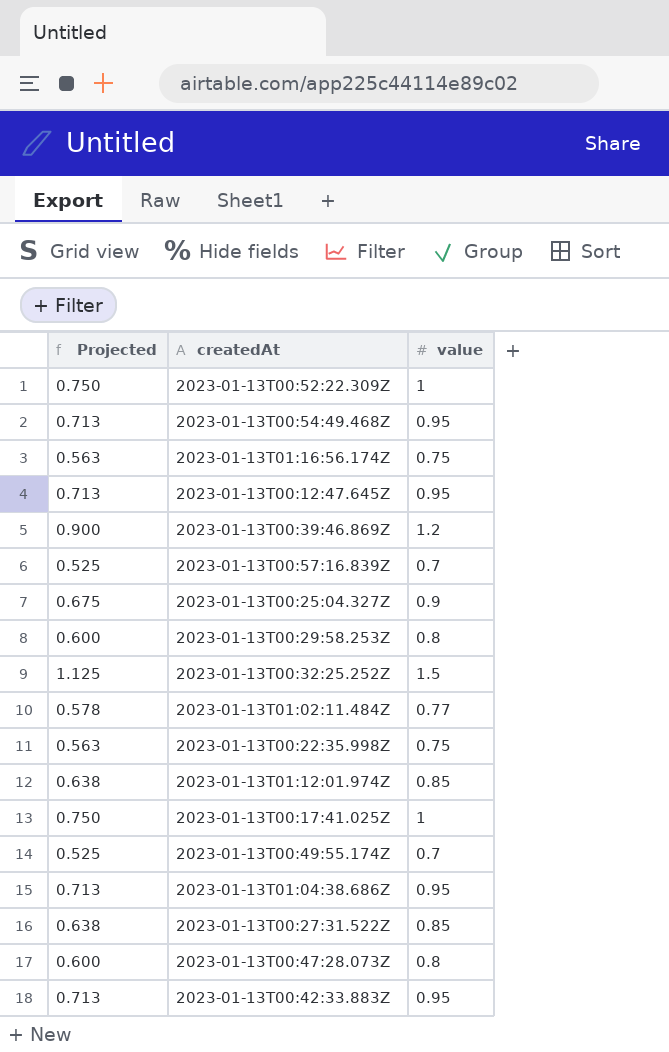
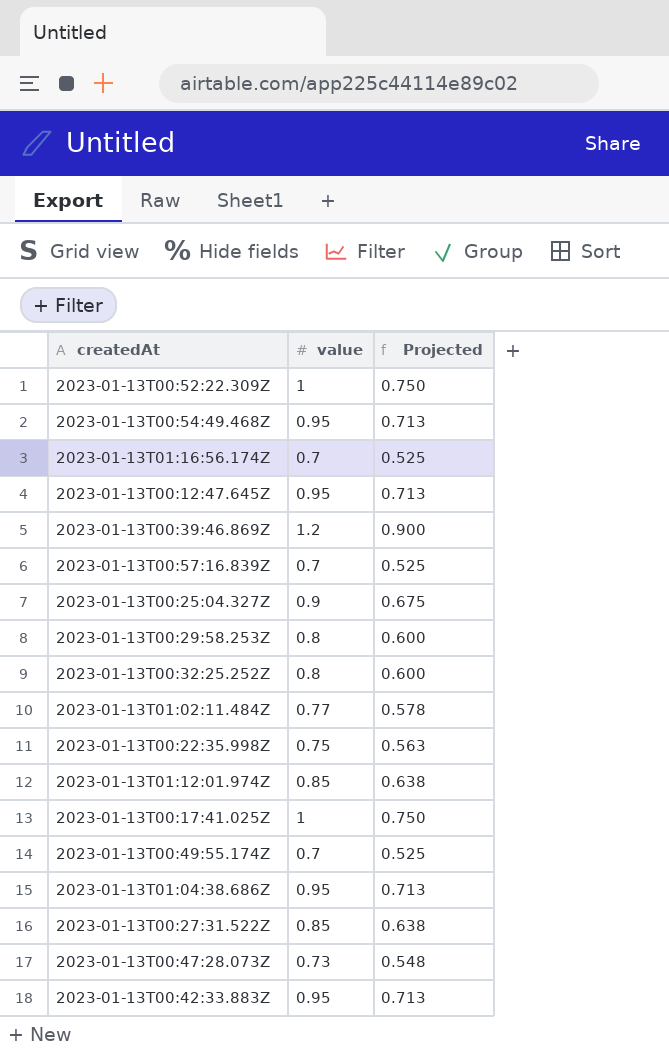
column Projected | position: 1 -> 3
2023-01-13T01:16:56.174Z | value: 0.75 -> 0.7
2023-01-13T01:16:56.174Z | Projected: 0.563 -> 0.525
2023-01-13T00:32:25.252Z | value: 1.5 -> 0.8
2023-01-13T00:32:25.252Z | Projected: 1.125 -> 0.600
2023-01-13T00:47:28.073Z | value: 0.8 -> 0.73
2023-01-13T00:47:28.073Z | Projected: 0.600 -> 0.548

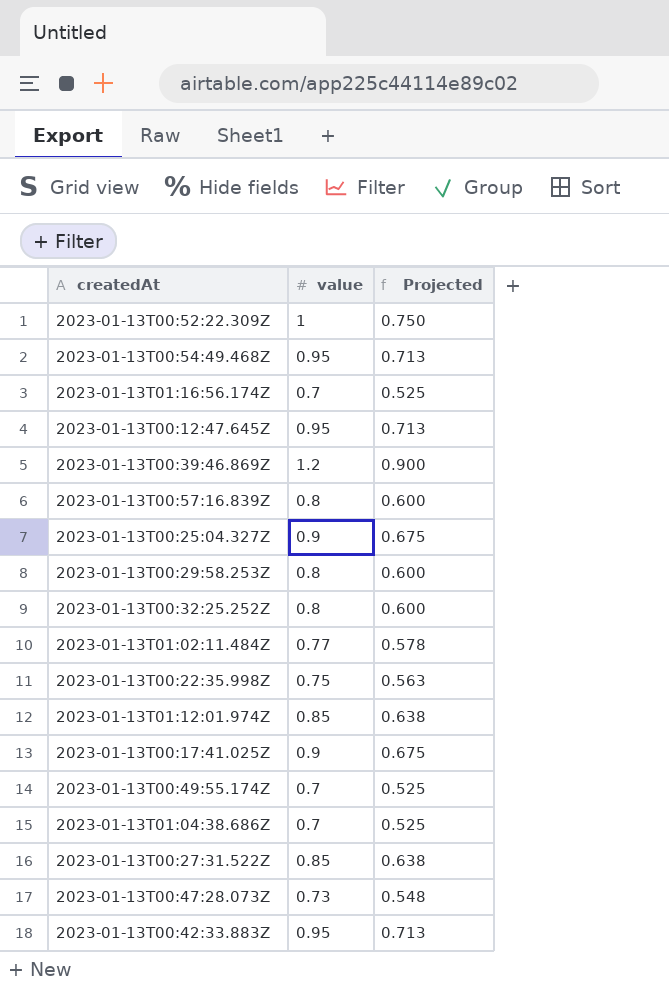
2023-01-13T00:57:16.839Z | value: 0.7 -> 0.8
2023-01-13T00:57:16.839Z | Projected: 0.525 -> 0.600
2023-01-13T00:17:41.025Z | value: 1 -> 0.9
2023-01-13T00:17:41.025Z | Projected: 0.750 -> 0.675
2023-01-13T01:04:38.686Z | value: 0.95 -> 0.7
2023-01-13T01:04:38.686Z | Projected: 0.713 -> 0.525

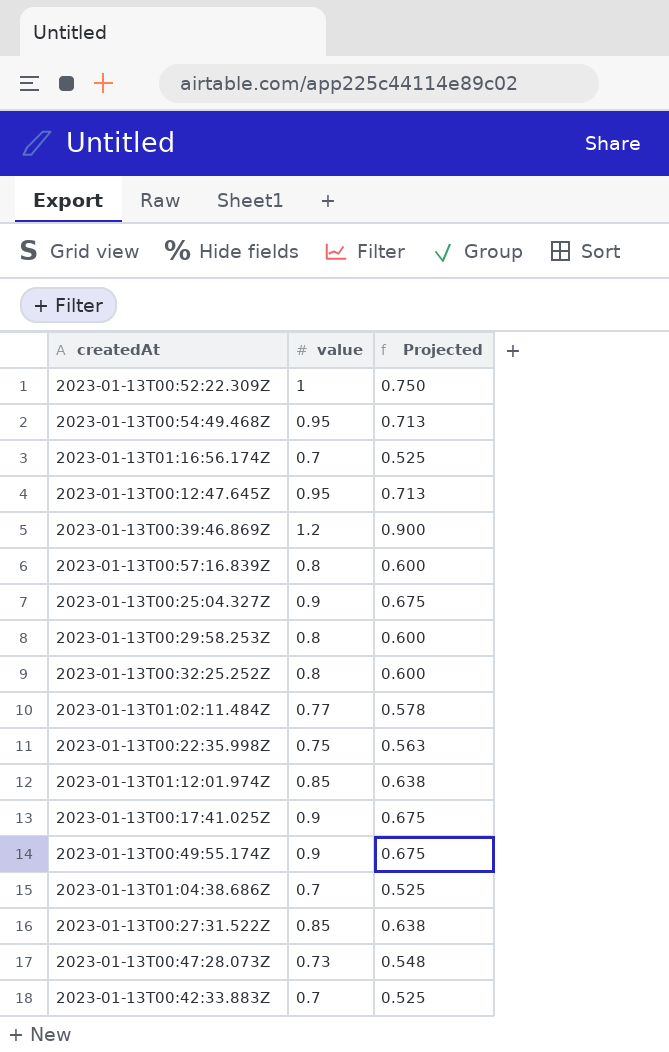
2023-01-13T00:49:55.174Z | value: 0.7 -> 0.9
2023-01-13T00:49:55.174Z | Projected: 0.525 -> 0.675
2023-01-13T00:42:33.883Z | value: 0.95 -> 0.7
2023-01-13T00:42:33.883Z | Projected: 0.713 -> 0.525

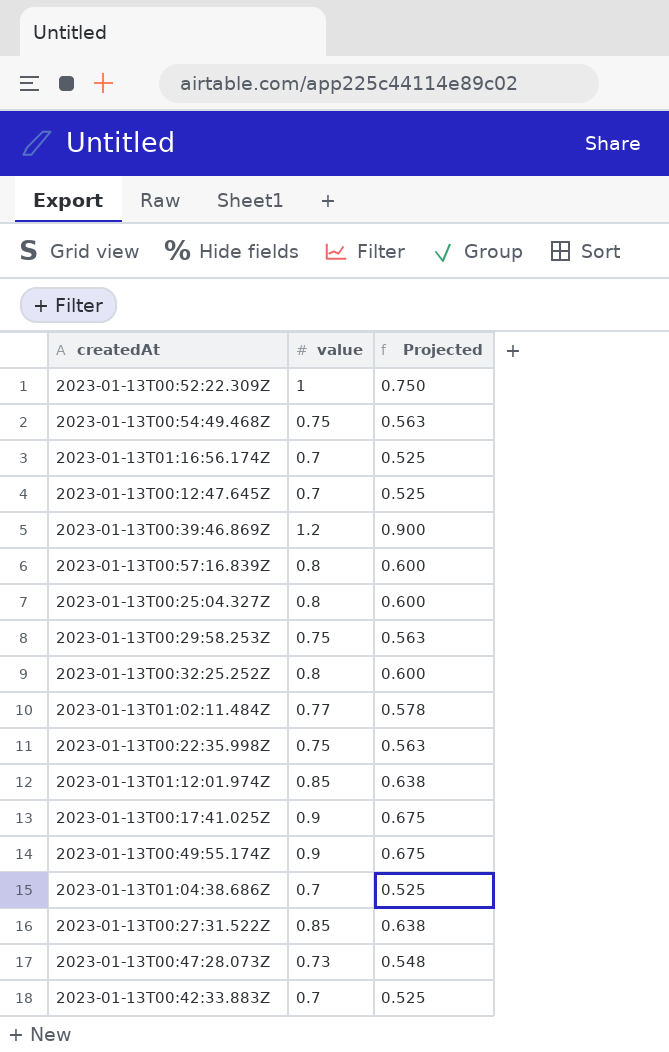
2023-01-13T00:54:49.468Z | value: 0.95 -> 0.75
2023-01-13T00:54:49.468Z | Projected: 0.713 -> 0.563
2023-01-13T00:12:47.645Z | value: 0.95 -> 0.7
2023-01-13T00:12:47.645Z | Projected: 0.713 -> 0.525
2023-01-13T00:25:04.327Z | value: 0.9 -> 0.8
2023-01-13T00:25:04.327Z | Projected: 0.675 -> 0.600
2023-01-13T00:29:58.253Z | value: 0.8 -> 0.75
2023-01-13T00:29:58.253Z | Projected: 0.600 -> 0.563

